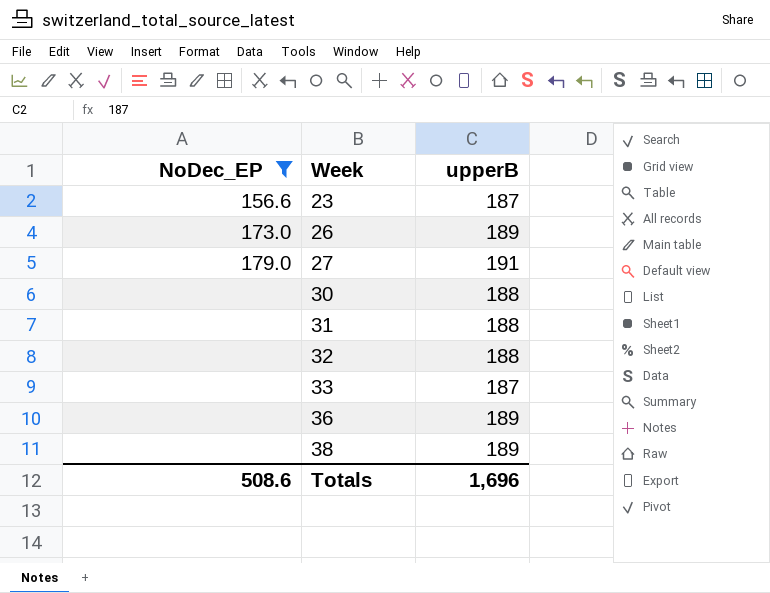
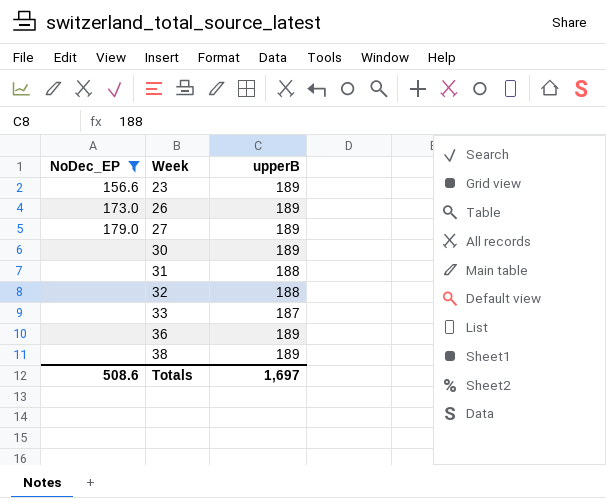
23 | upperB: 187 -> 189
27 | upperB: 191 -> 189
30 | upperB: 188 -> 189
Totals | upperB: 1,696 -> 1,697

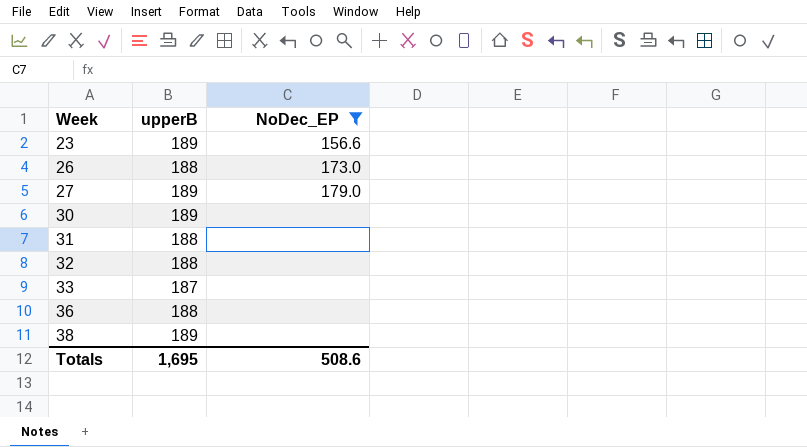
column NoDec_EP | position: 1 -> 3
26 | upperB: 189 -> 188
36 | upperB: 189 -> 188
Totals | upperB: 1,697 -> 1,695

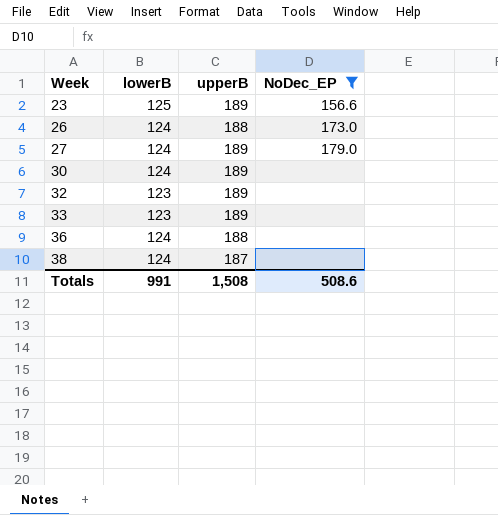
column lowerB | position: none -> 2
row 31: 188 | none -> none
32 | upperB: 188 -> 189
33 | upperB: 187 -> 189
38 | upperB: 189 -> 187
Totals | upperB: 1,695 -> 1,508

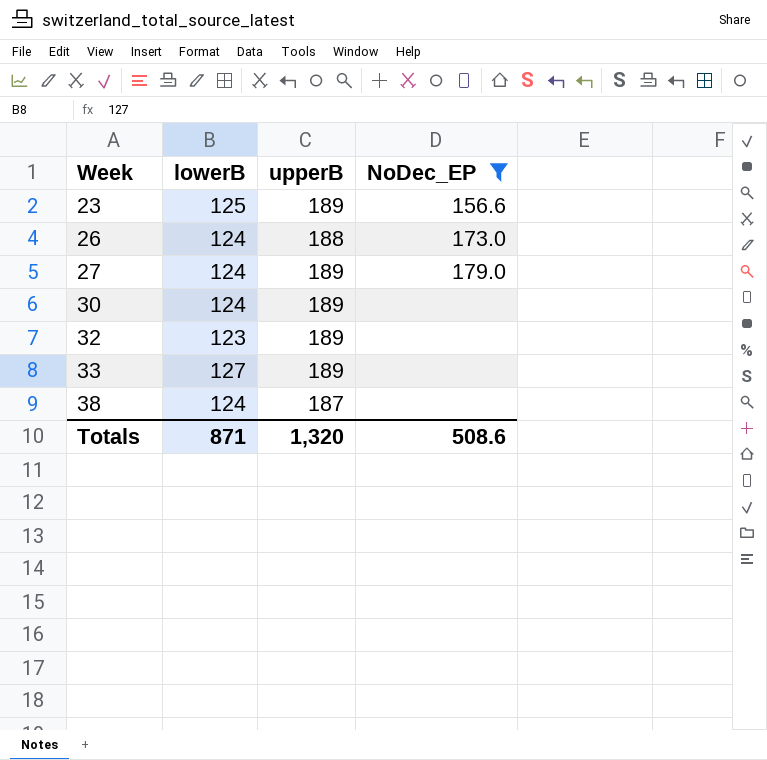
row 36: 124 | 188 | none -> none
33 | lowerB: 123 -> 127
Totals | lowerB: 991 -> 871
Totals | upperB: 1,508 -> 1,320

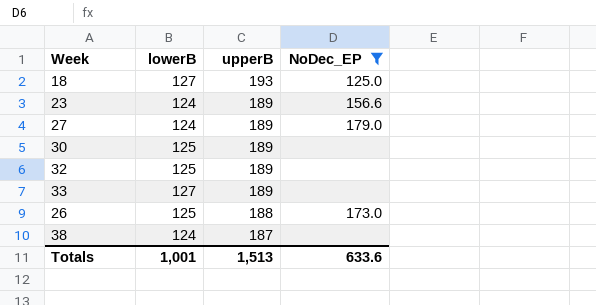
row order: Week ascending -> upperB descending
row 18: none -> 127 | 193 | 125.0
23 | lowerB: 125 -> 124
30 | lowerB: 124 -> 125
32 | lowerB: 123 -> 125
26 | lowerB: 124 -> 125
Totals | lowerB: 871 -> 1,001
Totals | upperB: 1,320 -> 1,513
Totals | NoDec_EP: 508.6 -> 633.6

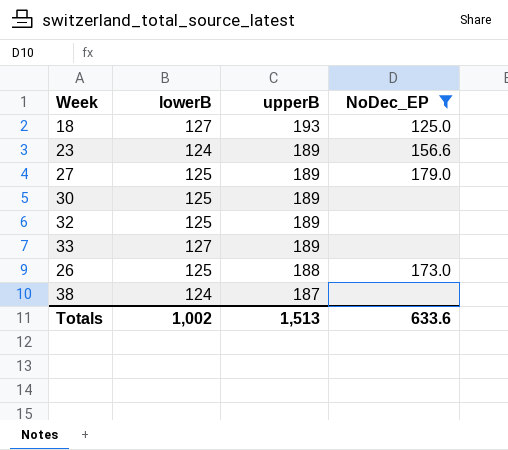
27 | lowerB: 124 -> 125
Totals | lowerB: 1,001 -> 1,002

